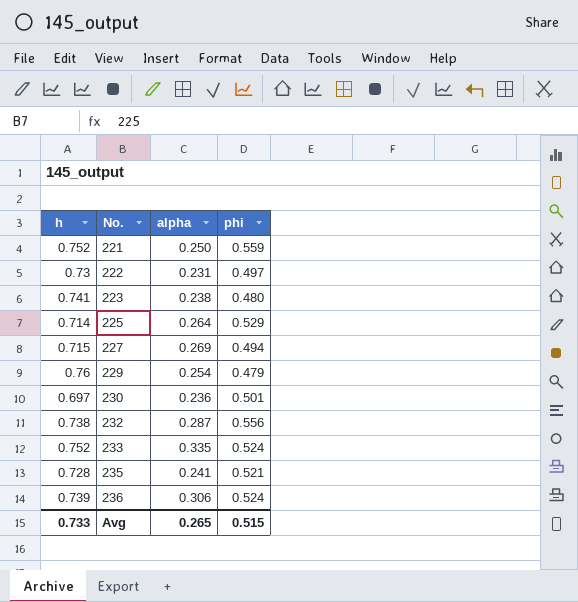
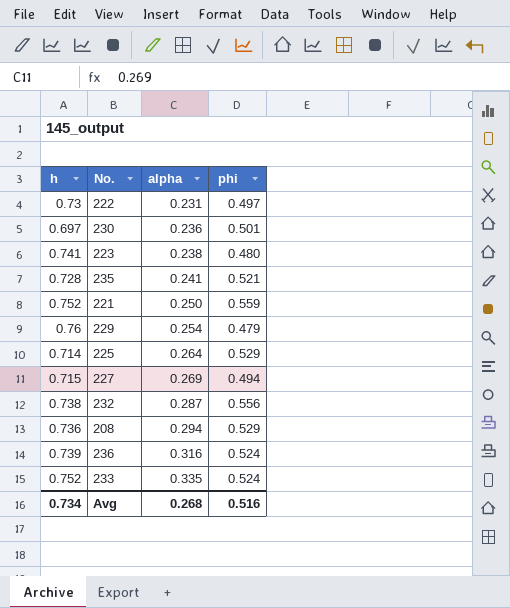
row order: No. ascending -> alpha ascending
row 208: none -> 0.736 | 0.294 | 0.529
236 | alpha: 0.306 -> 0.316
Avg | h: 0.733 -> 0.734
Avg | alpha: 0.265 -> 0.268
Avg | phi: 0.515 -> 0.516

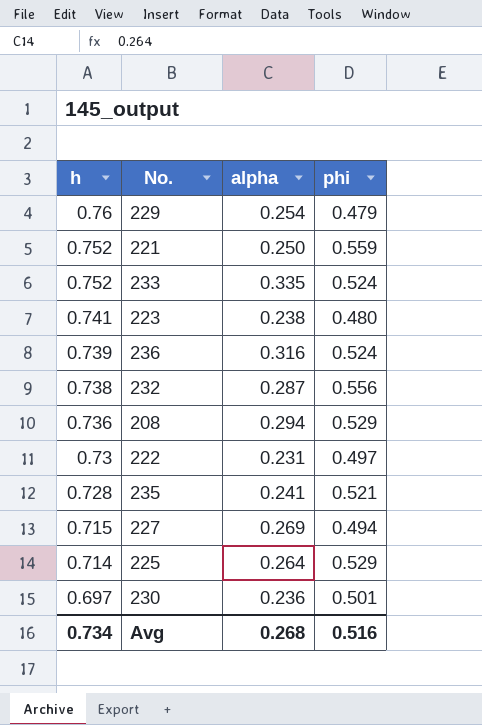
row order: alpha ascending -> h descending

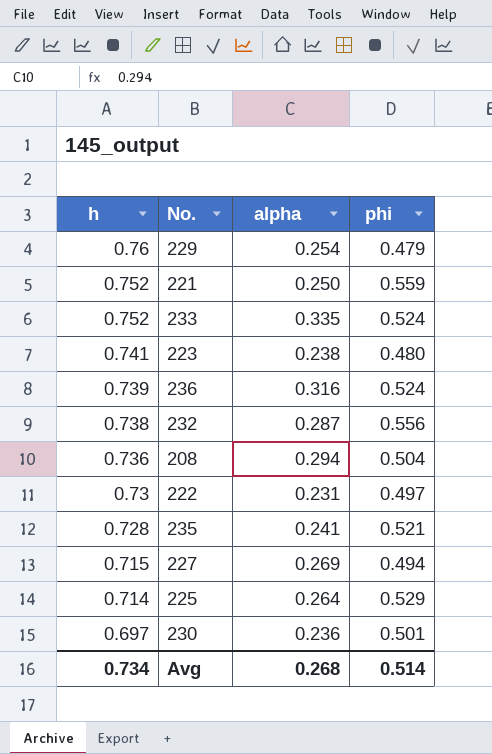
208 | phi: 0.529 -> 0.504
Avg | phi: 0.516 -> 0.514

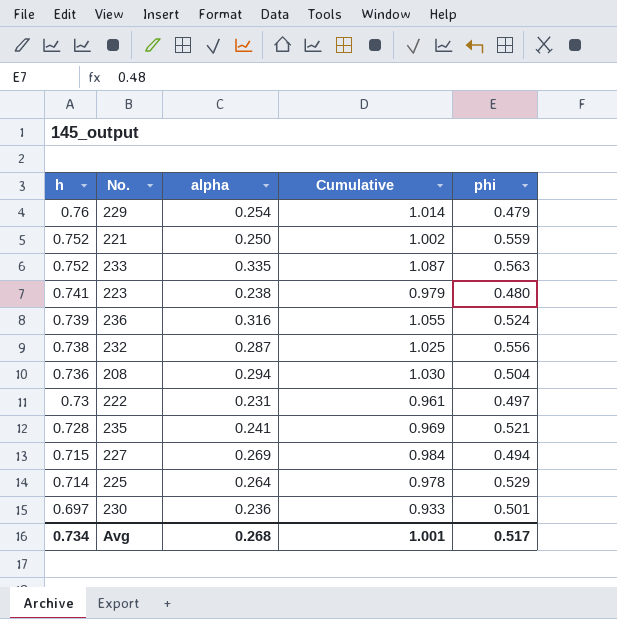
column Cumulative | formula: none -> [h] + [alpha]
233 | phi: 0.524 -> 0.563
Avg | phi: 0.514 -> 0.517

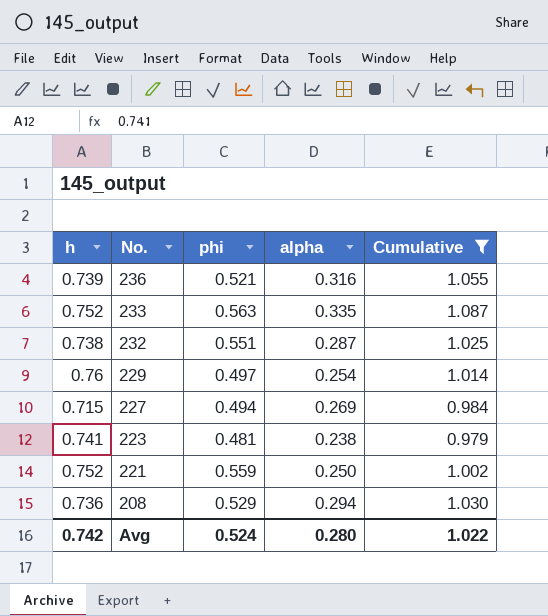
filter: none -> Cumulative >= 0.979
row order: h descending -> No. descending
column phi | position: 5 -> 3
236 | phi: 0.524 -> 0.521
232 | phi: 0.556 -> 0.551
229 | phi: 0.479 -> 0.497
223 | phi: 0.480 -> 0.481
208 | phi: 0.504 -> 0.529
Avg | h: 0.734 -> 0.742
Avg | phi: 0.517 -> 0.524
Avg | alpha: 0.268 -> 0.280
Avg | Cumulative: 1.001 -> 1.022

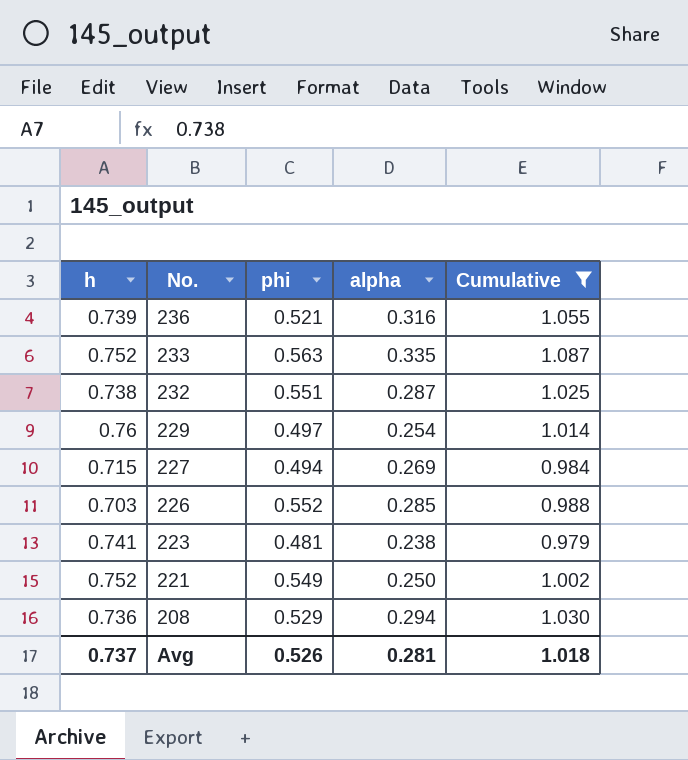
row 226: none -> 0.703 | 0.552 | 0.285 | 0.988
221 | phi: 0.559 -> 0.549
Avg | h: 0.742 -> 0.737
Avg | phi: 0.524 -> 0.526
Avg | alpha: 0.280 -> 0.281
Avg | Cumulative: 1.022 -> 1.018

